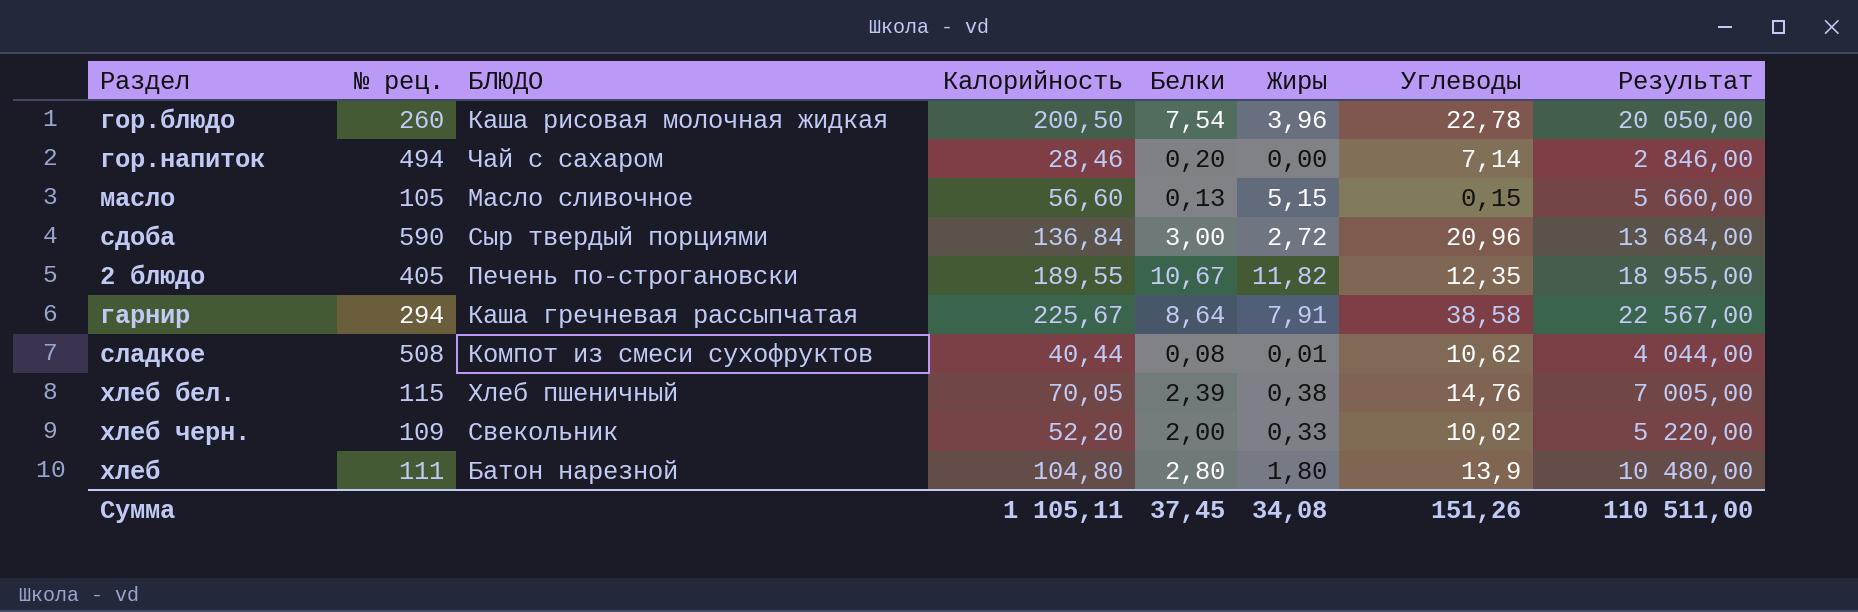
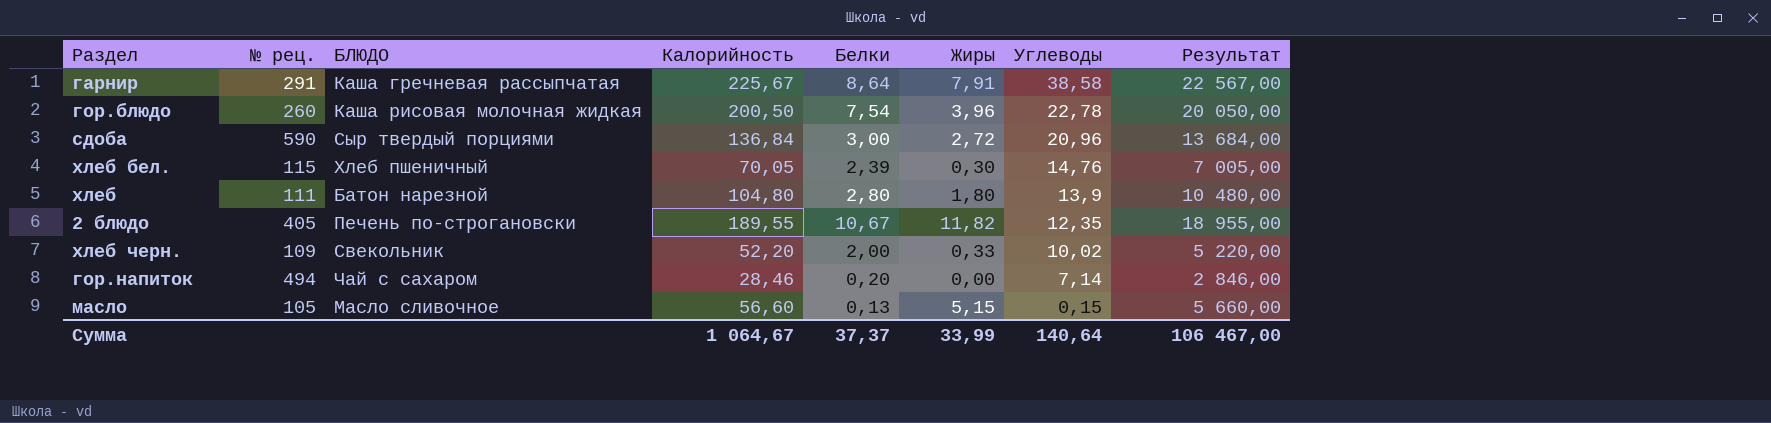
row order: none -> Углеводы descending
row сладкое: 508 | Компот из смеси сухофруктов | 40,44 | 0,08 | 0,01 | 10,62 | 4 044,00 -> none
гарнир | № рец.: 294 -> 291
хлеб бел. | Жиры: 0,38 -> 0,30
Сумма | Калорийность: 1 105,11 -> 1 064,67
Сумма | Белки: 37,45 -> 37,37
Сумма | Жиры: 34,08 -> 33,99
Сумма | Углеводы: 151,26 -> 140,64
Сумма | Результат: 110 511,00 -> 106 467,00

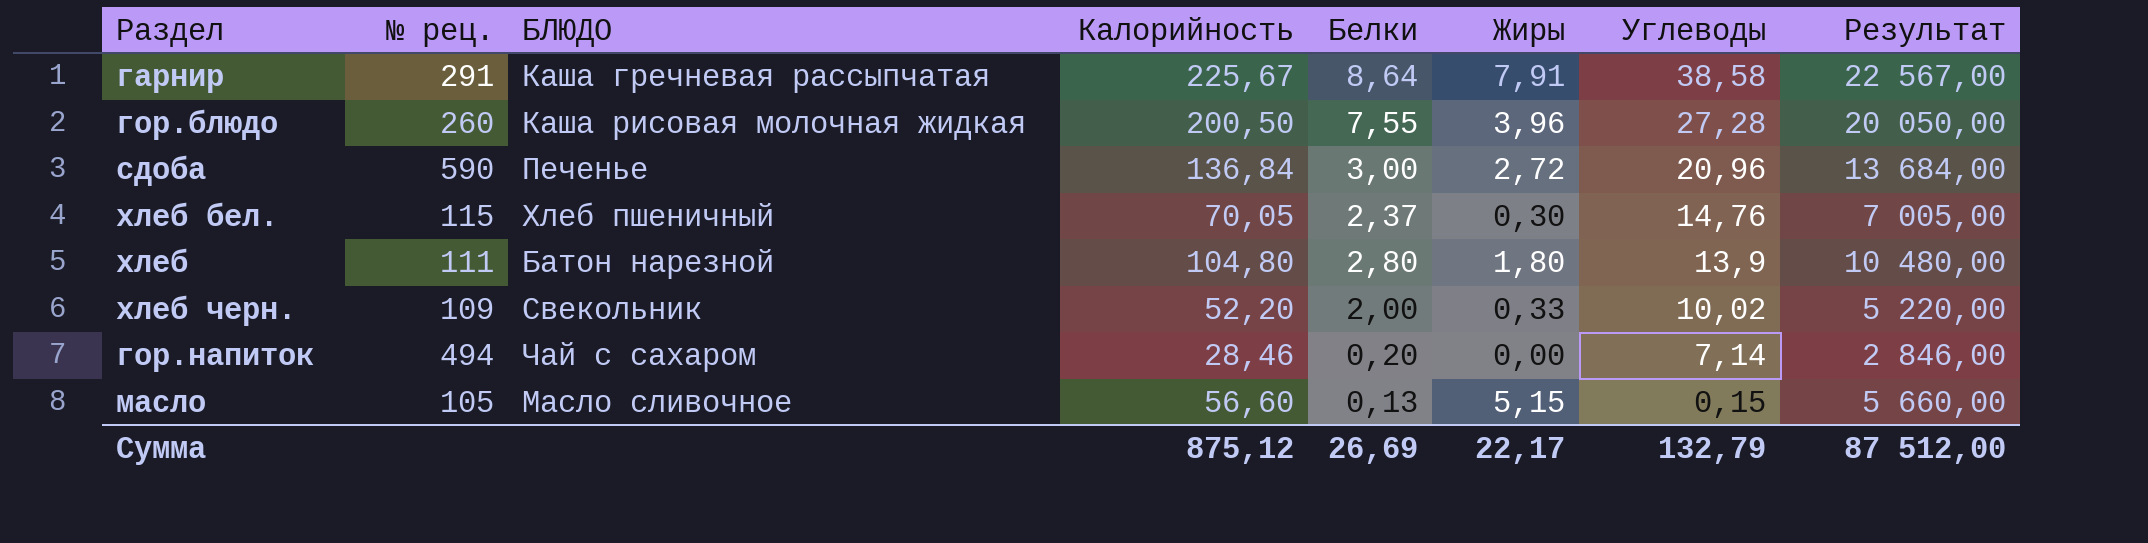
row 2 блюдо: 405 | Печень по-строгановски | 189,55 | 10,67 | 11,82 | 12,35 | 18 955,00 -> none
гор.блюдо | Белки: 7,54 -> 7,55
гор.блюдо | Углеводы: 22,78 -> 27,28
сдоба | БЛЮДО: Сыр твердый порциями -> Печенье
хлеб бел. | Белки: 2,39 -> 2,37
Сумма | Калорийность: 1 064,67 -> 875,12
Сумма | Белки: 37,37 -> 26,69
Сумма | Жиры: 33,99 -> 22,17
Сумма | Углеводы: 140,64 -> 132,79
Сумма | Результат: 106 467,00 -> 87 512,00

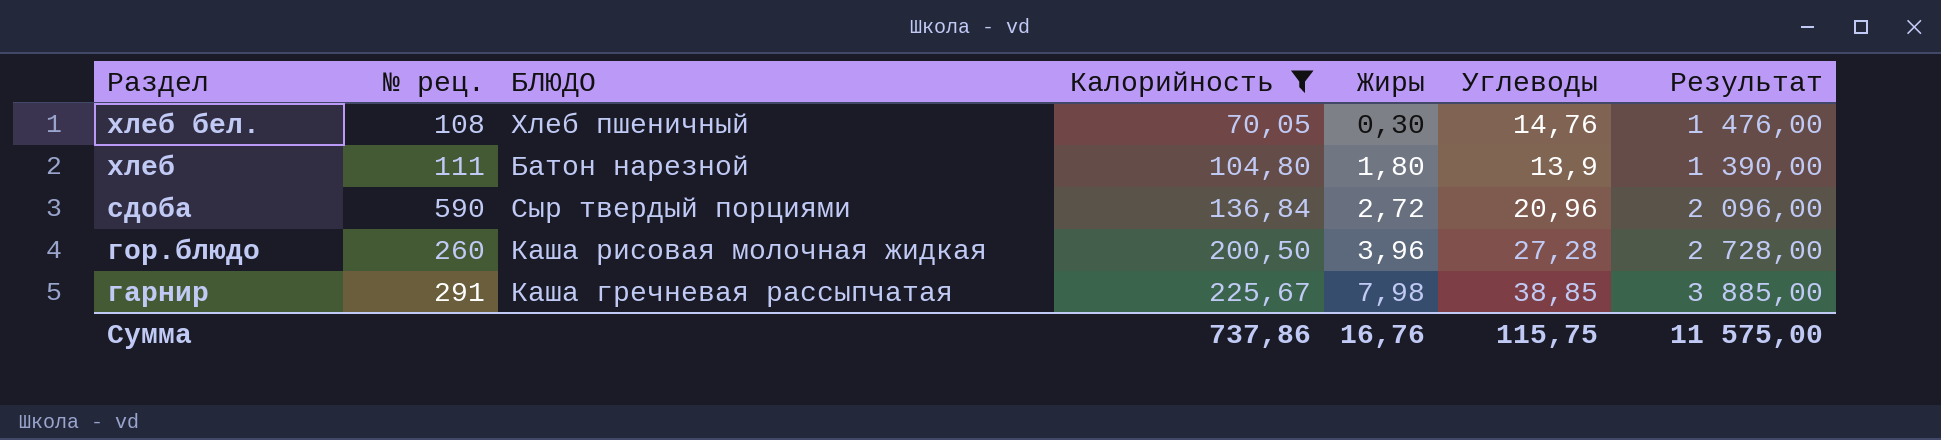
filter: none -> Калорийность >= 70,05
row order: Углеводы descending -> Раздел descending
column Белки | position: 5 -> none
column Результат | formula: [Калорийность] * 100 -> [Углеводы] * 100
хлеб бел. | № рец.: 115 -> 108
сдоба | БЛЮДО: Печенье -> Сыр твердый порциями
гарнир | Жиры: 7,91 -> 7,98
гарнир | Углеводы: 38,58 -> 38,85
Сумма | Калорийность: 875,12 -> 737,86
Сумма | Жиры: 22,17 -> 16,76
Сумма | Углеводы: 132,79 -> 115,75
Сумма | Результат: 87 512,00 -> 11 575,00

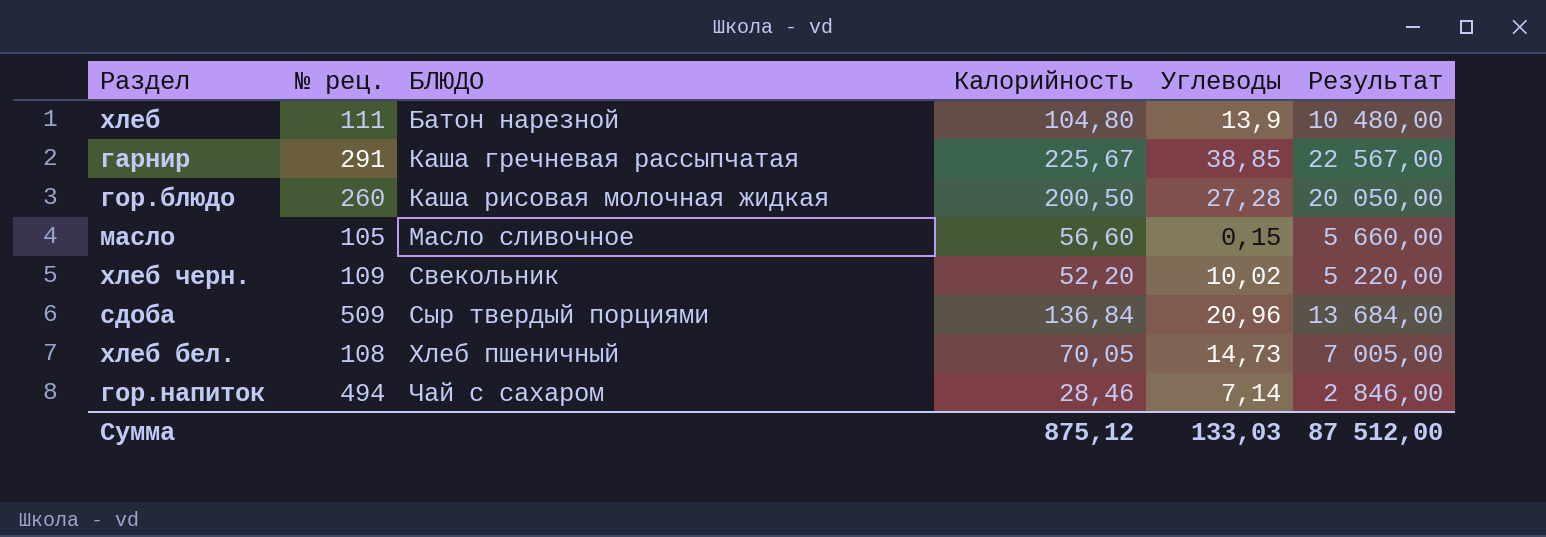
filter: Калорийность >= 70,05 -> none
row order: Раздел descending -> БЛЮДО ascending
column Жиры | position: 5 -> none
column Результат | formula: [Углеводы] * 100 -> [Калорийность] * 100
сдоба | № рец.: 590 -> 509
хлеб бел. | Углеводы: 14,76 -> 14,73
Сумма | Калорийность: 737,86 -> 875,12
Сумма | Углеводы: 115,75 -> 133,03
Сумма | Результат: 11 575,00 -> 87 512,00

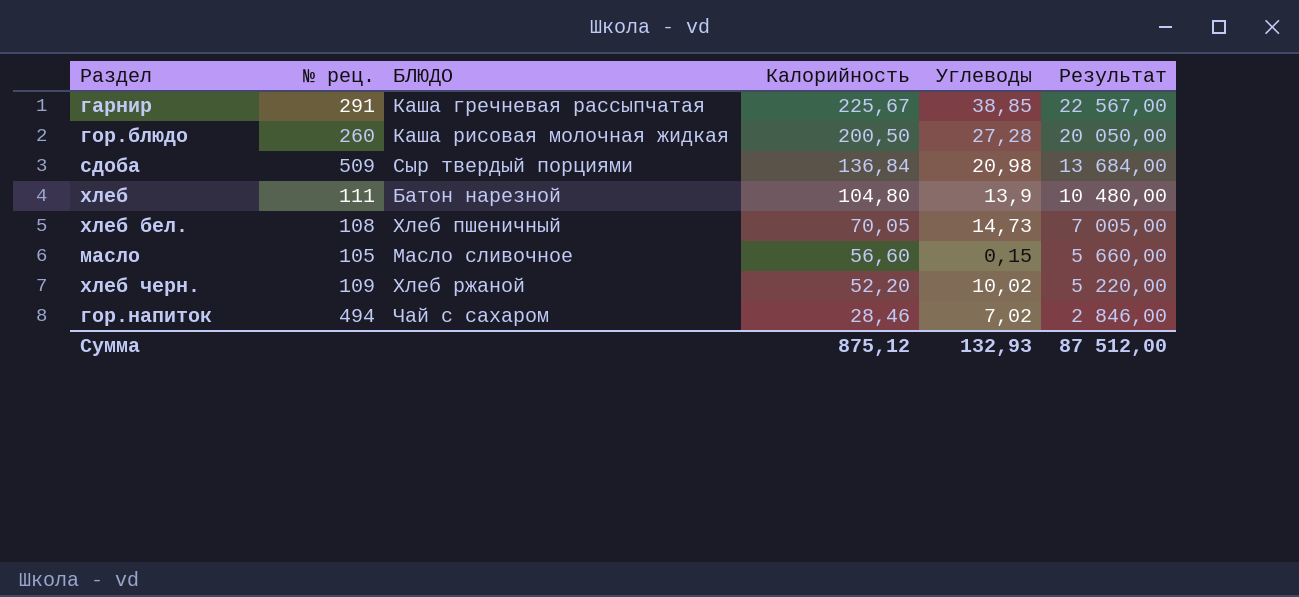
row order: БЛЮДО ascending -> Калорийность descending
сдоба | Углеводы: 20,96 -> 20,98
хлеб черн. | БЛЮДО: Свекольник -> Хлеб ржаной
гор.напиток | Углеводы: 7,14 -> 7,02
Сумма | Углеводы: 133,03 -> 132,93

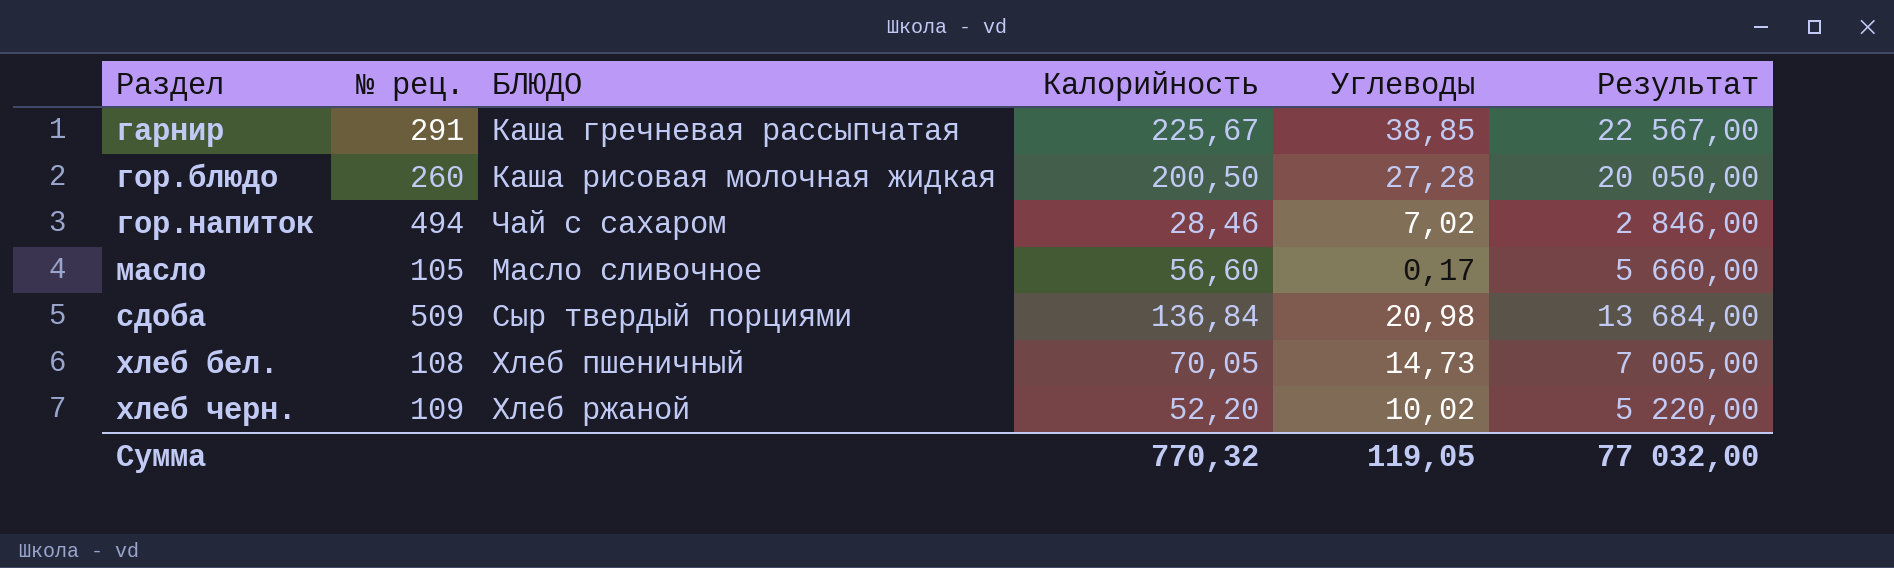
row order: Калорийность descending -> Раздел ascending
row хлеб: 111 | Батон нарезной | 104,80 | 13,9 | 10 480,00 -> none
масло | Углеводы: 0,15 -> 0,17
Сумма | Калорийность: 875,12 -> 770,32
Сумма | Углеводы: 132,93 -> 119,05
Сумма | Результат: 87 512,00 -> 77 032,00

